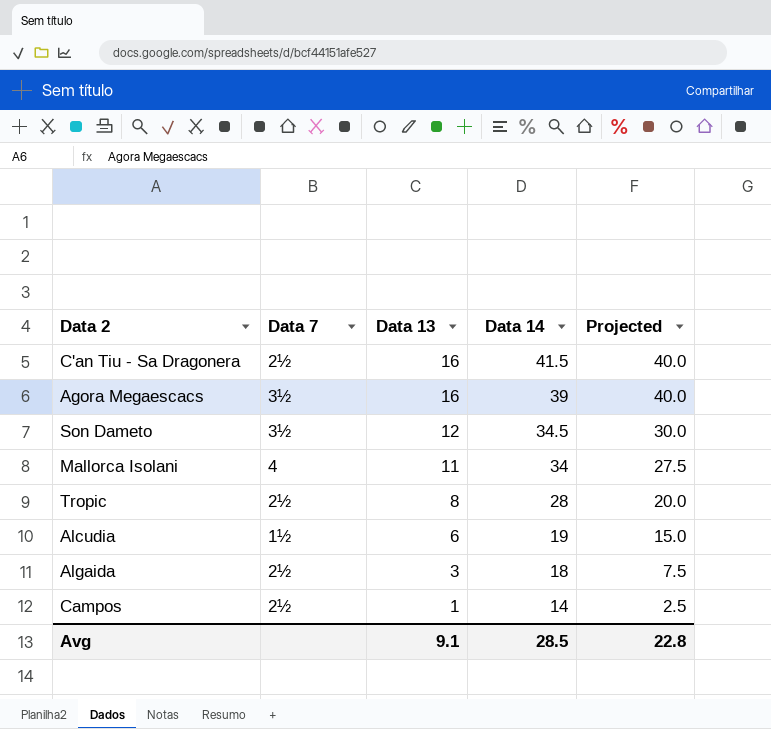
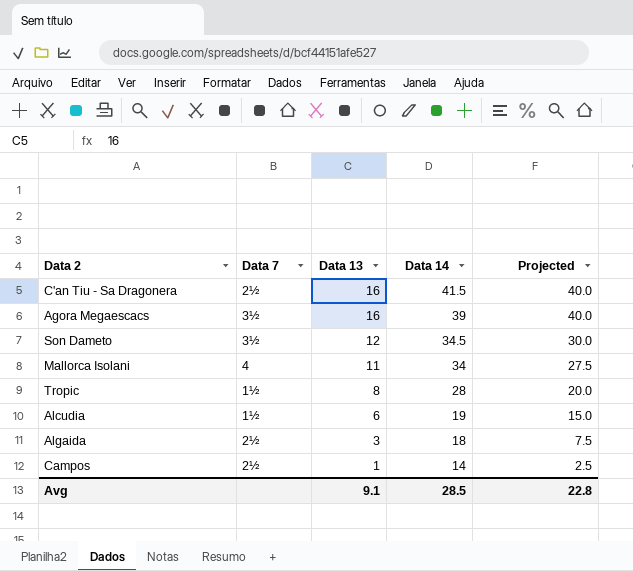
Tropic | Data 7: 2½ -> 1½

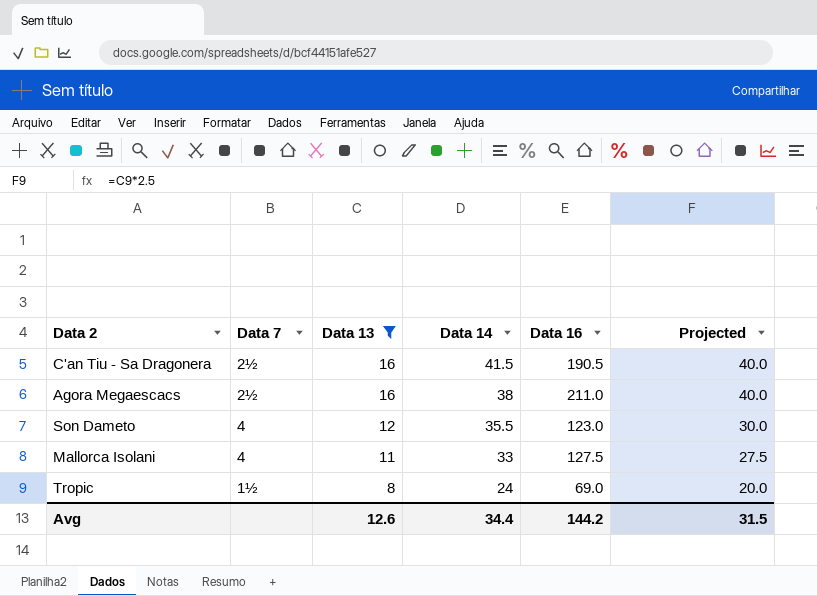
filter: none -> Data 13 >= 8
column Data 16 | position: none -> 5
Agora Megaescacs | Data 7: 3½ -> 2½
Agora Megaescacs | Data 14: 39 -> 38
Son Dameto | Data 7: 3½ -> 4
Son Dameto | Data 14: 34.5 -> 35.5
Mallorca Isolani | Data 14: 34 -> 33
Tropic | Data 14: 28 -> 24
Avg | Data 13: 9.1 -> 12.6
Avg | Data 14: 28.5 -> 34.4
Avg | Projected: 22.8 -> 31.5

